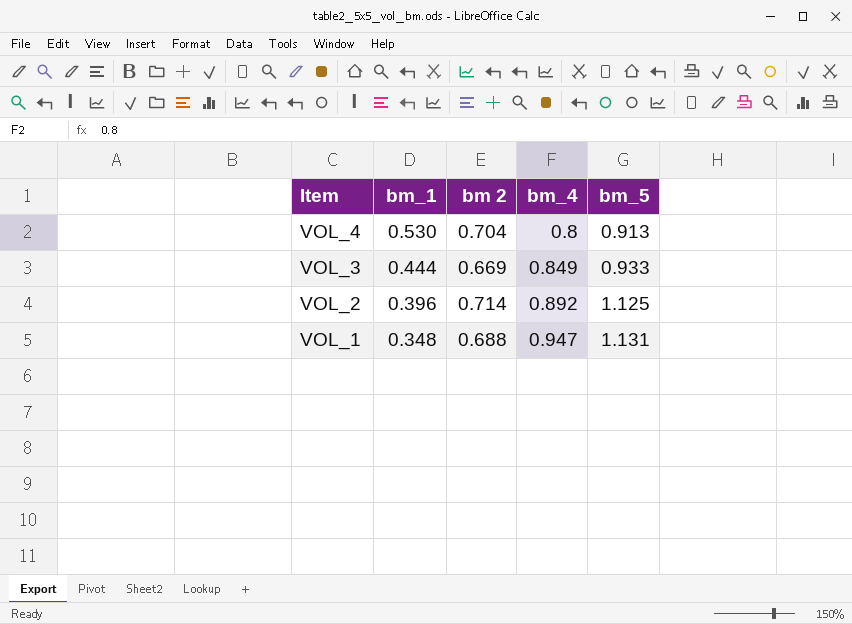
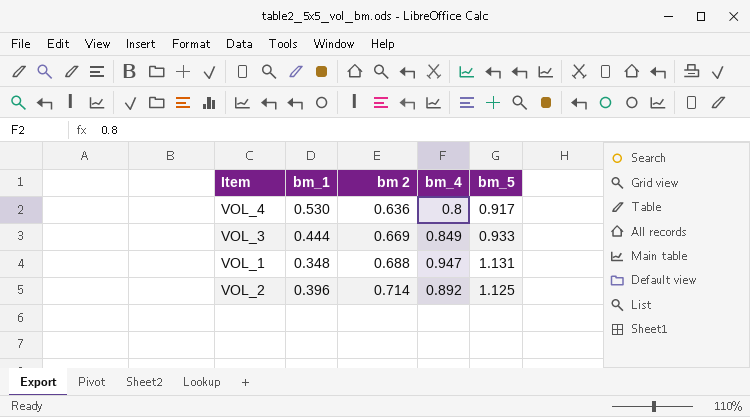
row order: Item descending -> bm 2 ascending
VOL_4 | bm 2: 0.704 -> 0.636
VOL_4 | bm_5: 0.913 -> 0.917

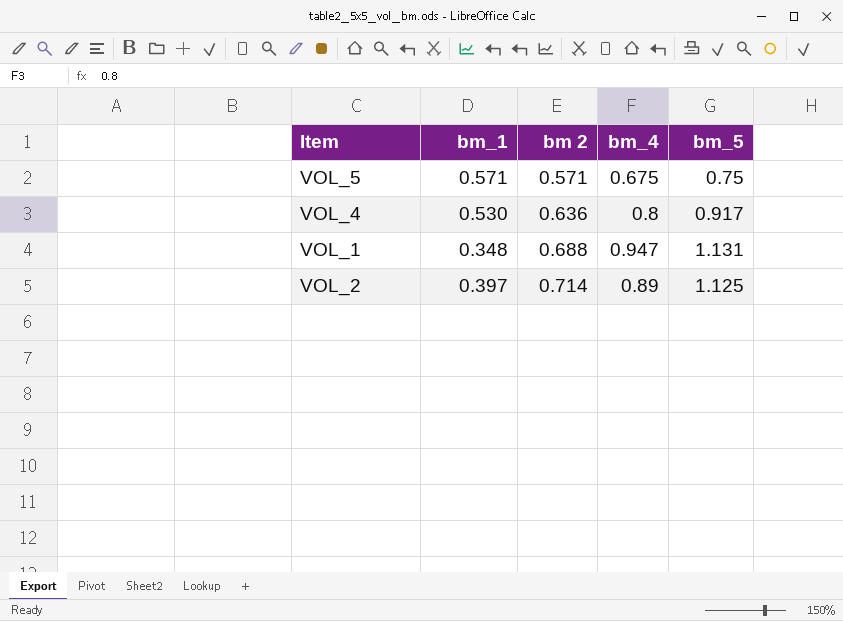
row VOL_3: 0.444 | 0.669 | 0.849 | 0.933 -> none
row VOL_5: none -> 0.571 | 0.571 | 0.675 | 0.75
VOL_2 | bm_1: 0.396 -> 0.397
VOL_2 | bm_4: 0.892 -> 0.89

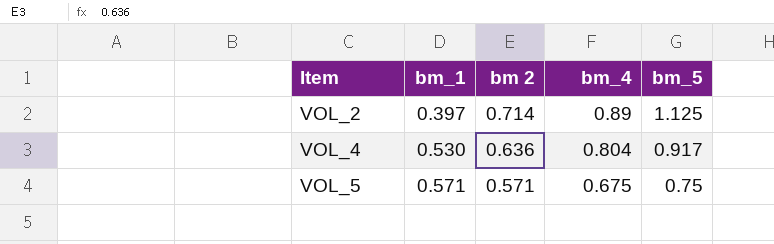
row order: bm 2 ascending -> Item ascending
row VOL_1: 0.348 | 0.688 | 0.947 | 1.131 -> none
VOL_4 | bm_4: 0.8 -> 0.804

